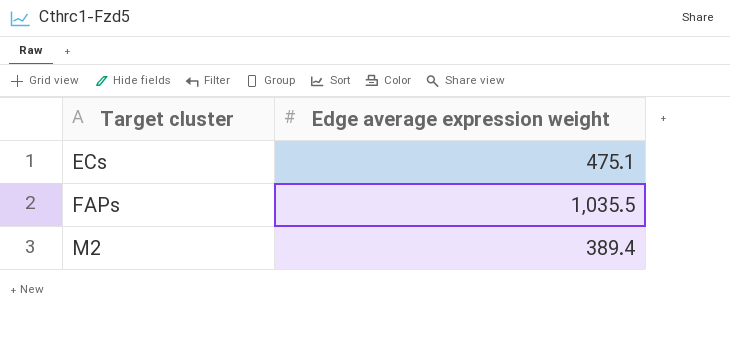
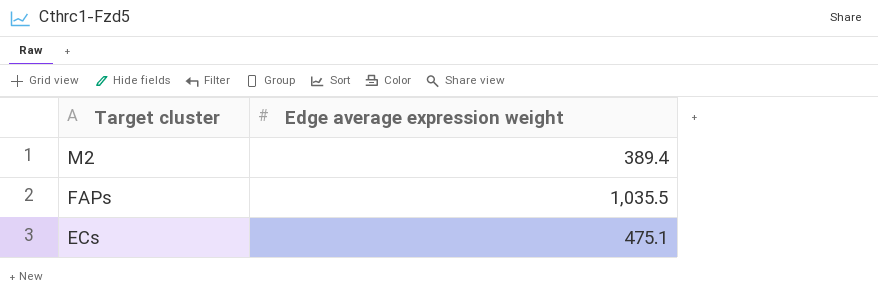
row order: Target cluster ascending -> Target cluster descending

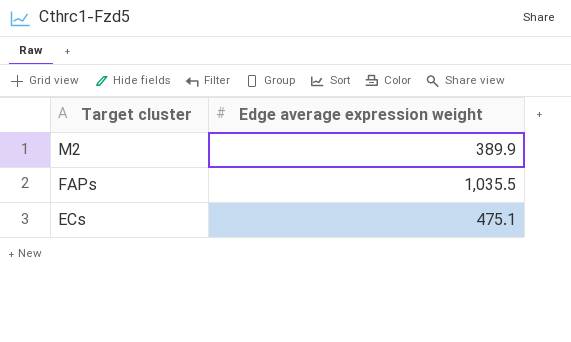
M2 | Edge average expression weight: 389.4 -> 389.9

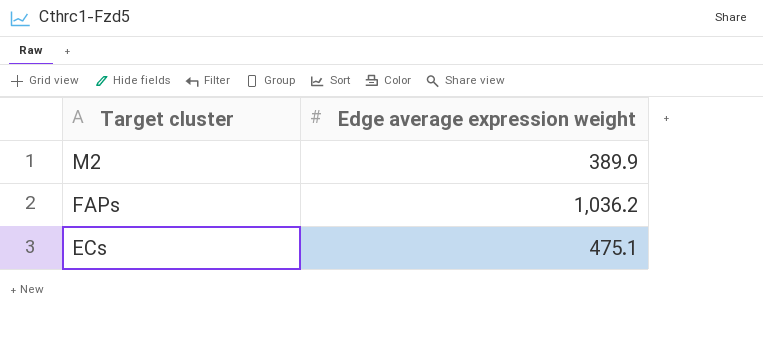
FAPs | Edge average expression weight: 1,035.5 -> 1,036.2

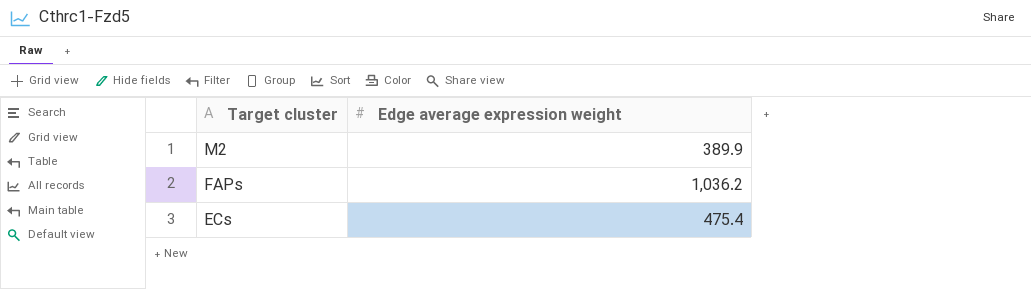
ECs | Edge average expression weight: 475.1 -> 475.4

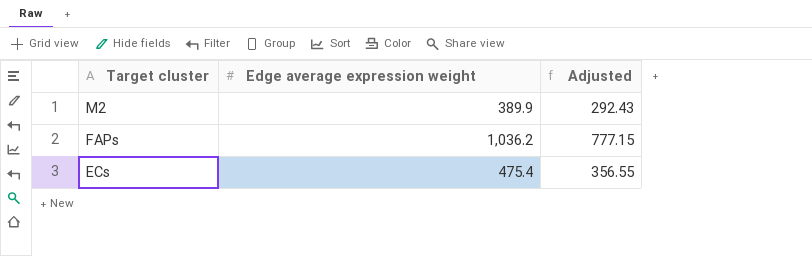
column Adjusted | formula: none -> [Edge average expression weight] * 0.75

